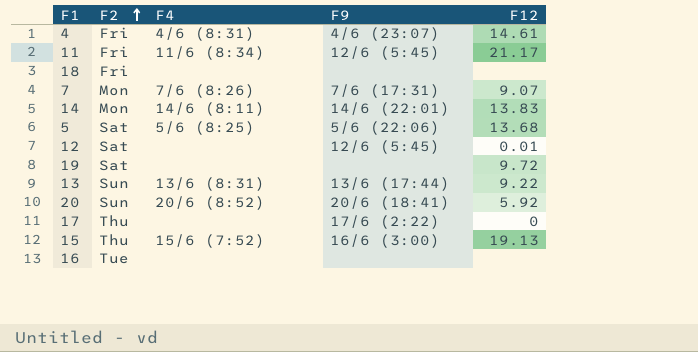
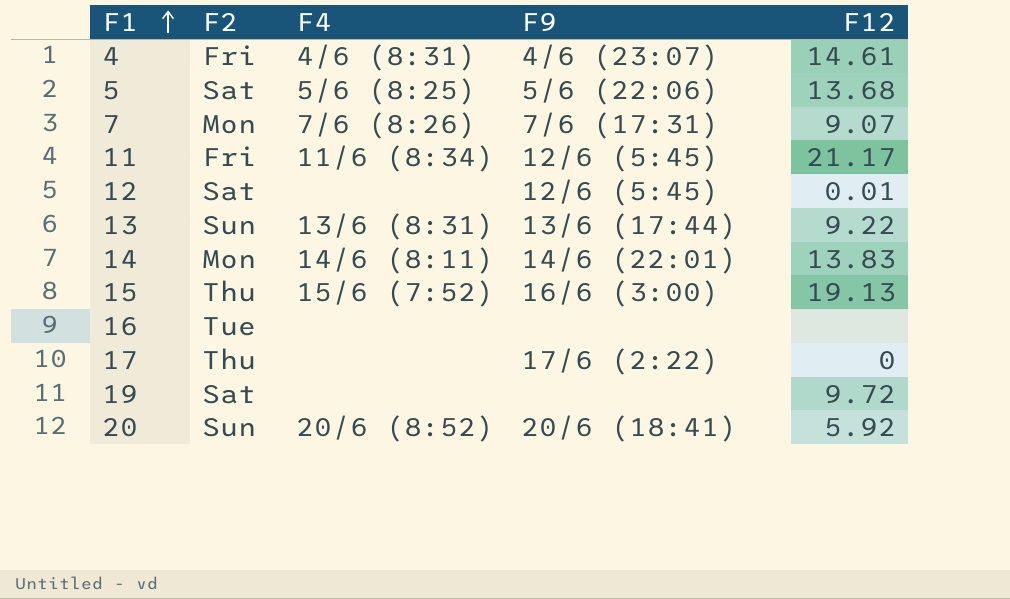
row order: F2 ascending -> F1 ascending
row 18: Fri | none | none | none -> none

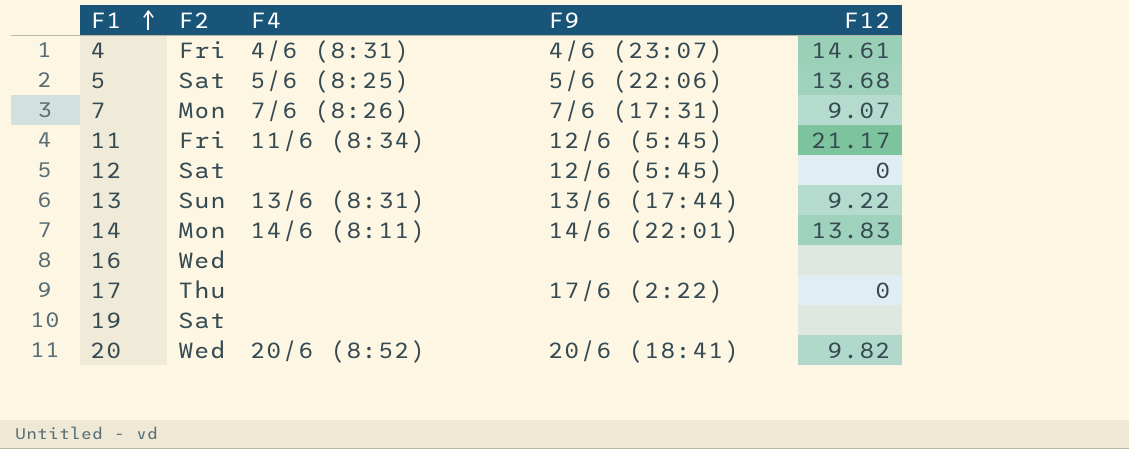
row 15: Thu | 15/6 (7:52) | 16/6 (3:00) | 19.13 -> none
12 | F12: 0.01 -> 0
16 | F2: Tue -> Wed
19 | F12: 9.72 -> none
20 | F2: Sun -> Wed
20 | F12: 5.92 -> 9.82

